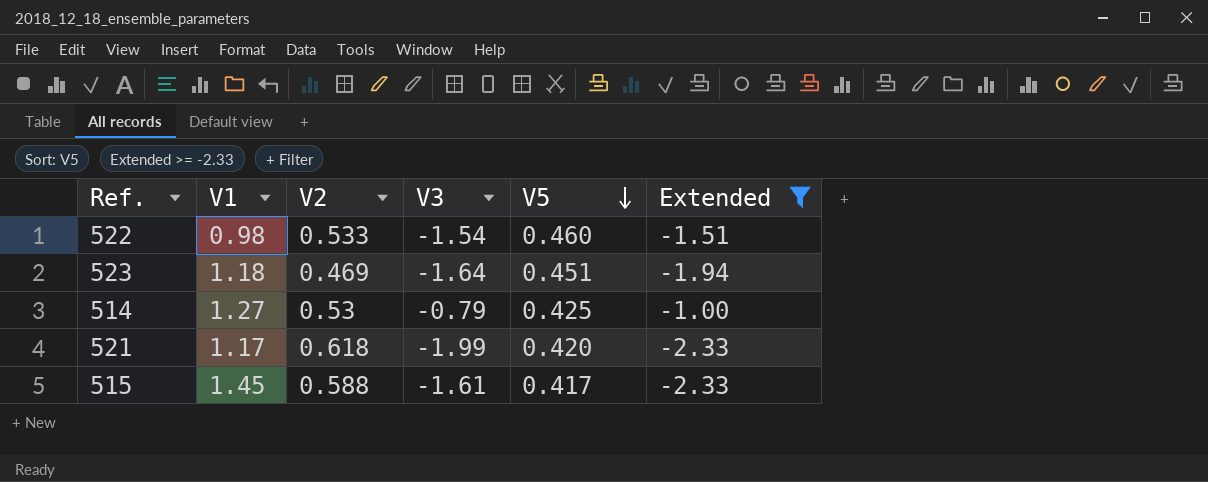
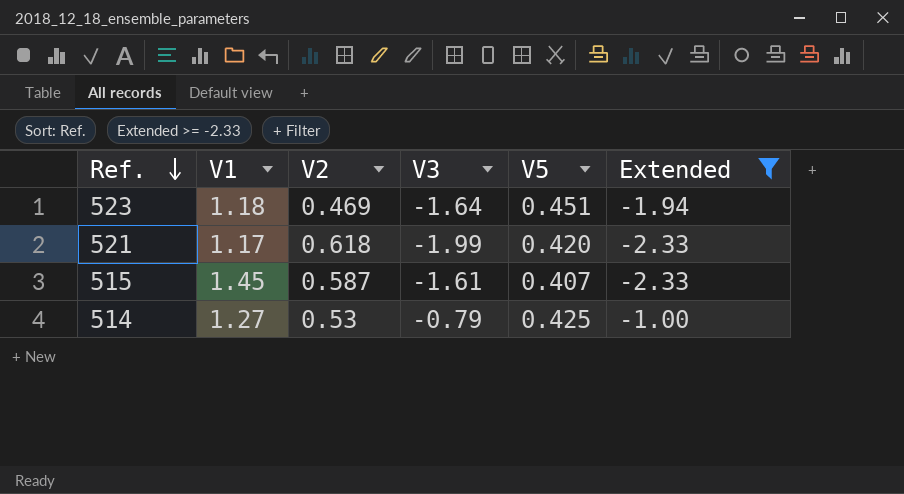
row order: V5 descending -> Ref. descending
row 522: 0.98 | 0.533 | -1.54 | 0.460 | -1.51 -> none
515 | V2: 0.588 -> 0.587
515 | V5: 0.417 -> 0.407

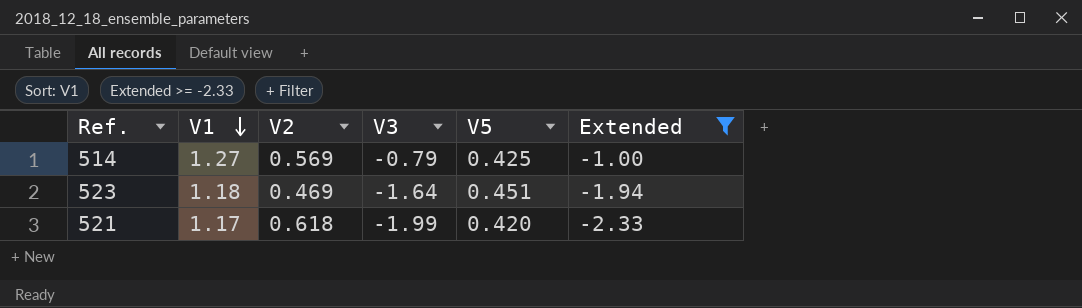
row order: Ref. descending -> V1 descending
row 515: 1.45 | 0.587 | -1.61 | 0.407 | -2.33 -> none
514 | V2: 0.53 -> 0.569

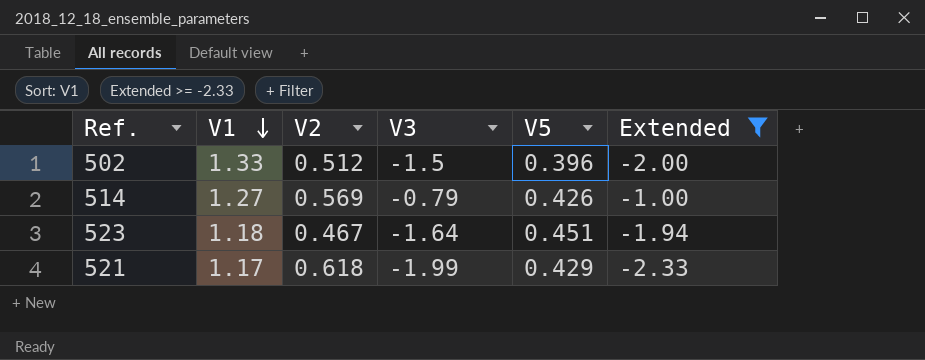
row 502: none -> 1.33 | 0.512 | -1.5 | 0.396 | -2.00
514 | V5: 0.425 -> 0.426
523 | V2: 0.469 -> 0.467
521 | V5: 0.420 -> 0.429

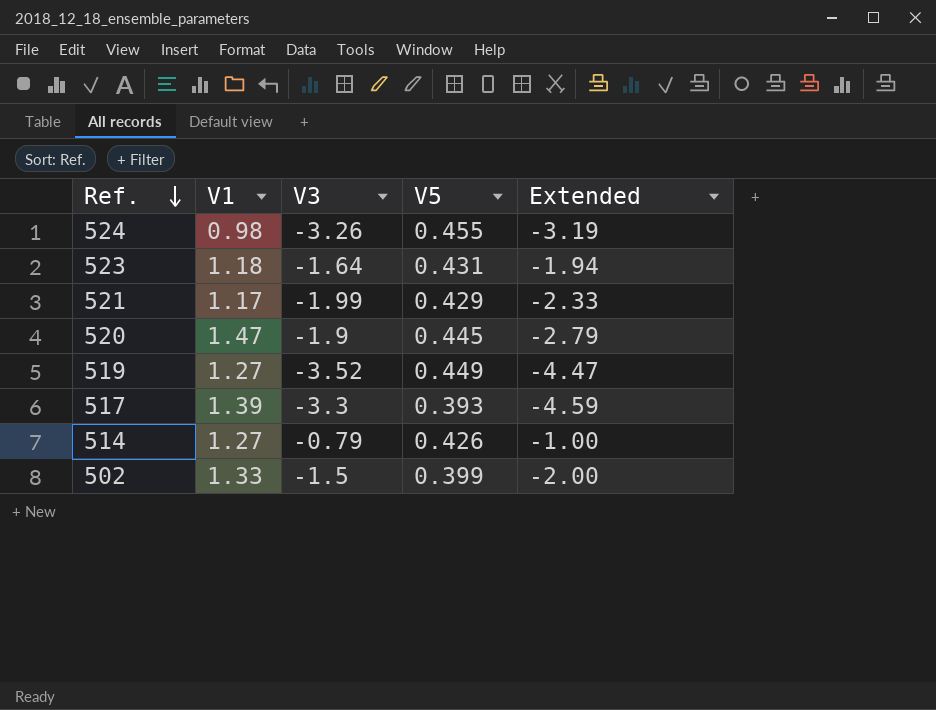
filter: Extended >= -2.33 -> none
row order: V1 descending -> Ref. descending
column V2 | position: 3 -> none
523 | V5: 0.451 -> 0.431
502 | V5: 0.396 -> 0.399

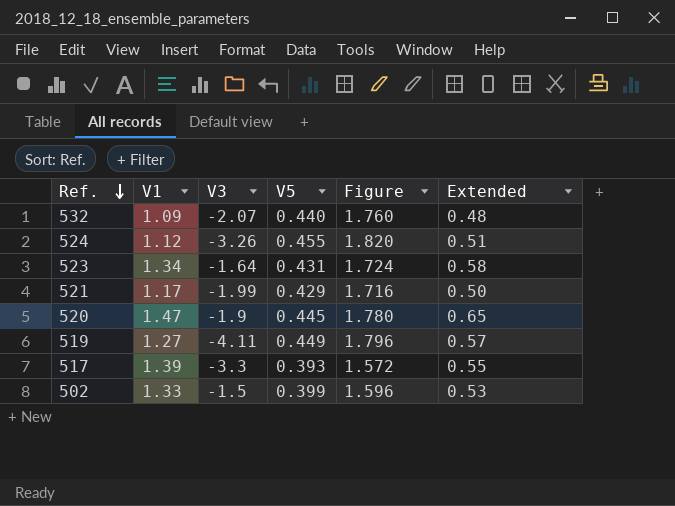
column Figure | formula: none -> [V5] * 4
column Extended | formula: [V1] * [V3] -> [V1] * [V5]
row 514: 1.27 | -0.79 | 0.426 | -1.00 -> none
row 532: none -> 1.09 | -2.07 | 0.440 | 1.760 | 0.48
524 | V1: 0.98 -> 1.12
523 | V1: 1.18 -> 1.34
519 | V3: -3.52 -> -4.11

